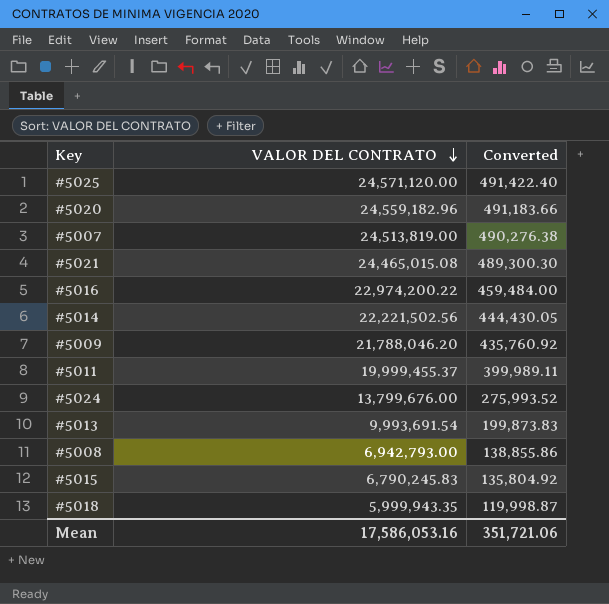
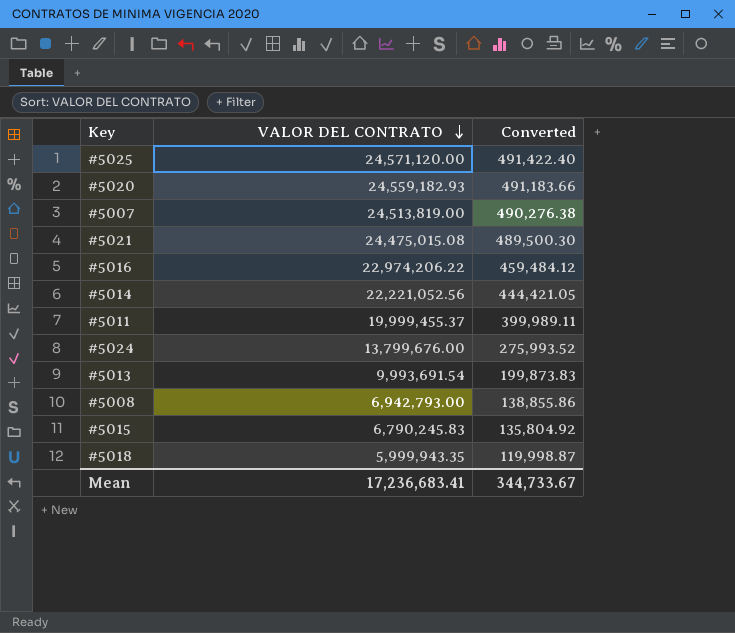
row #5009: 21,788,046.20 | 435,760.92 -> none
#5020 | VALOR DEL CONTRATO: 24,559,182.96 -> 24,559,182.93
#5021 | VALOR DEL CONTRATO: 24,465,015.08 -> 24,475,015.08
#5021 | Converted: 489,300.30 -> 489,500.30
#5016 | VALOR DEL CONTRATO: 22,974,200.22 -> 22,974,206.22
#5016 | Converted: 459,484.00 -> 459,484.12
#5014 | VALOR DEL CONTRATO: 22,221,502.56 -> 22,221,052.56
#5014 | Converted: 444,430.05 -> 444,421.05
Mean | VALOR DEL CONTRATO: 17,586,053.16 -> 17,236,683.41
Mean | Converted: 351,721.06 -> 344,733.67

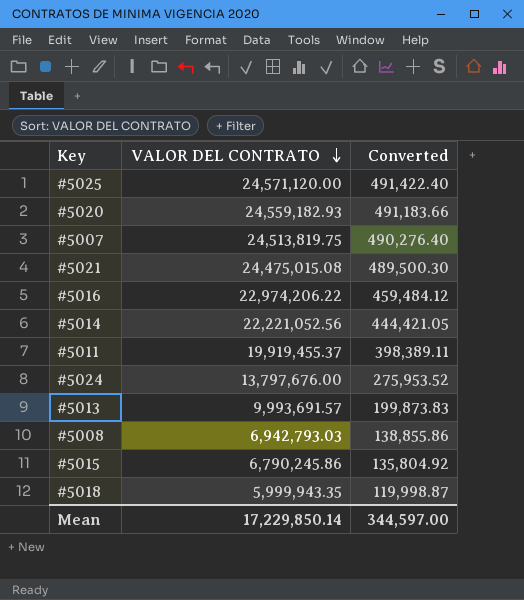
#5007 | VALOR DEL CONTRATO: 24,513,819.00 -> 24,513,819.75
#5007 | Converted: 490,276.38 -> 490,276.40
#5011 | VALOR DEL CONTRATO: 19,999,455.37 -> 19,919,455.37
#5011 | Converted: 399,989.11 -> 398,389.11
#5024 | VALOR DEL CONTRATO: 13,799,676.00 -> 13,797,676.00
#5024 | Converted: 275,993.52 -> 275,953.52
#5013 | VALOR DEL CONTRATO: 9,993,691.54 -> 9,993,691.57
#5008 | VALOR DEL CONTRATO: 6,942,793.00 -> 6,942,793.03
#5015 | VALOR DEL CONTRATO: 6,790,245.83 -> 6,790,245.86
Mean | VALOR DEL CONTRATO: 17,236,683.41 -> 17,229,850.14
Mean | Converted: 344,733.67 -> 344,597.00

